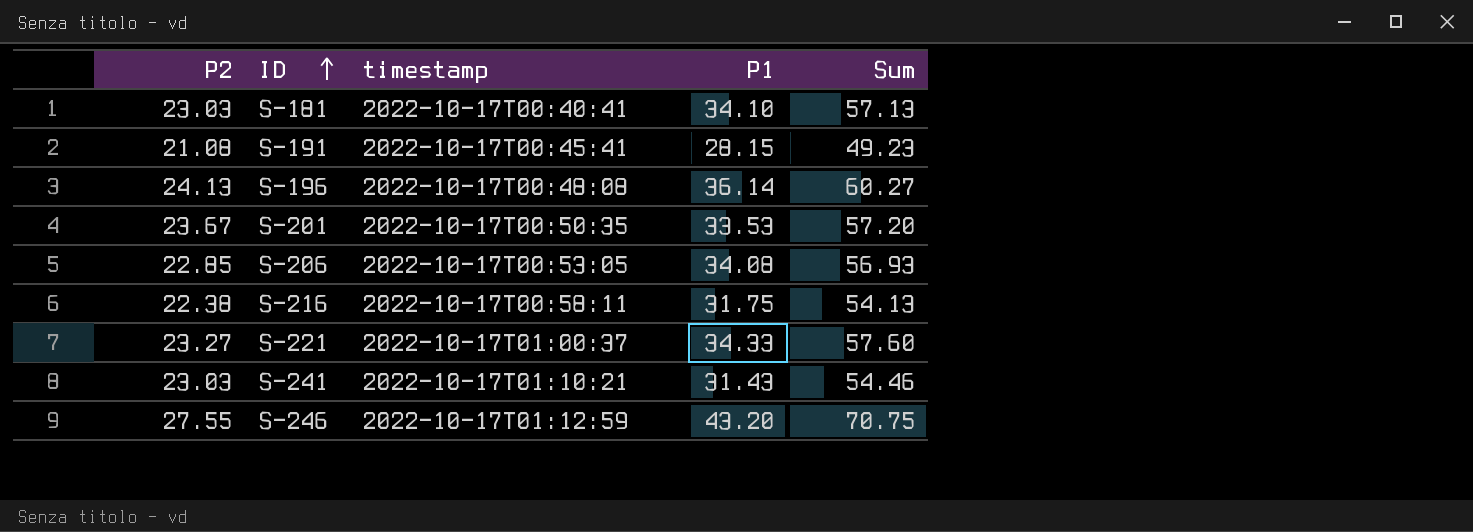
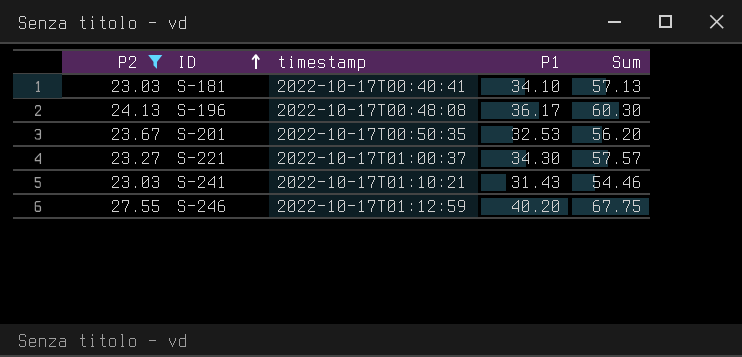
filter: none -> P2 >= 23.03
S-196 | P1: 36.14 -> 36.17
S-196 | Sum: 60.27 -> 60.30
S-201 | P1: 33.53 -> 32.53
S-201 | Sum: 57.20 -> 56.20
S-221 | P1: 34.33 -> 34.30
S-221 | Sum: 57.60 -> 57.57
S-246 | P1: 43.20 -> 40.20
S-246 | Sum: 70.75 -> 67.75

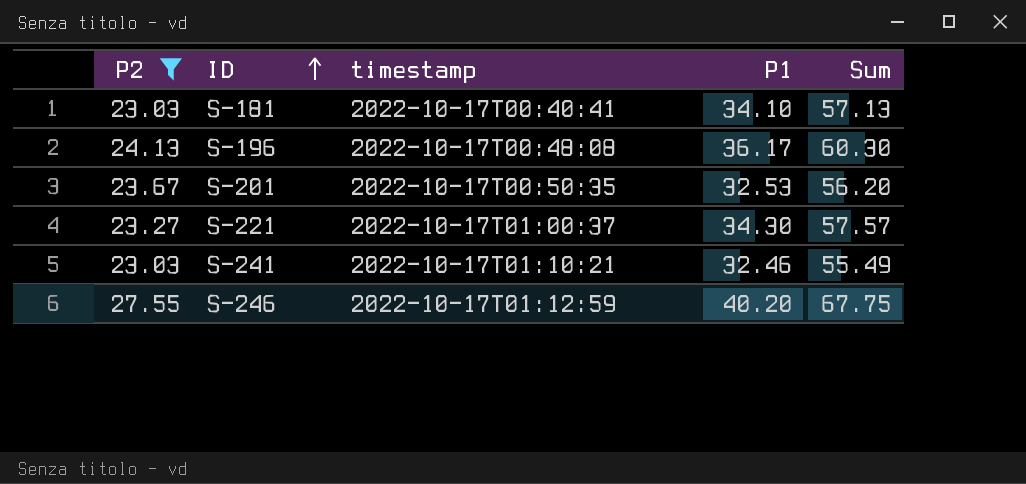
S-241 | P1: 31.43 -> 32.46
S-241 | Sum: 54.46 -> 55.49

